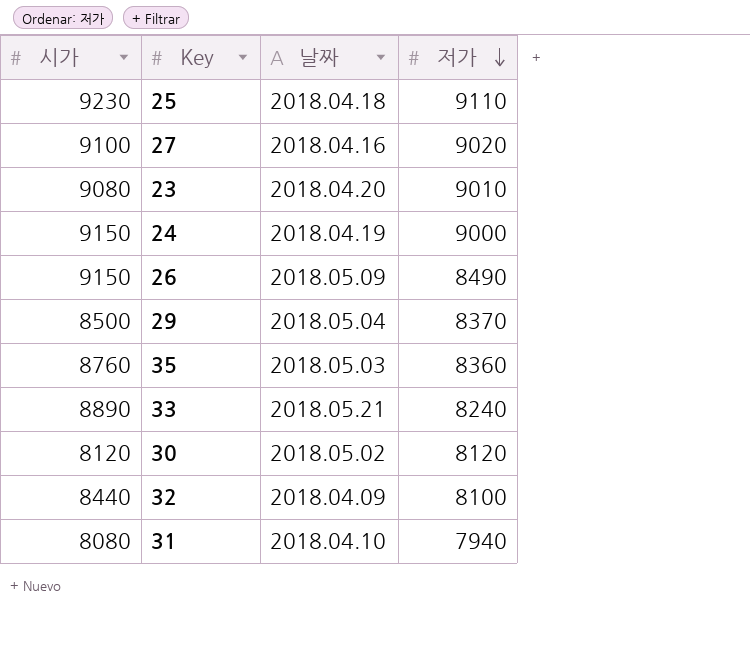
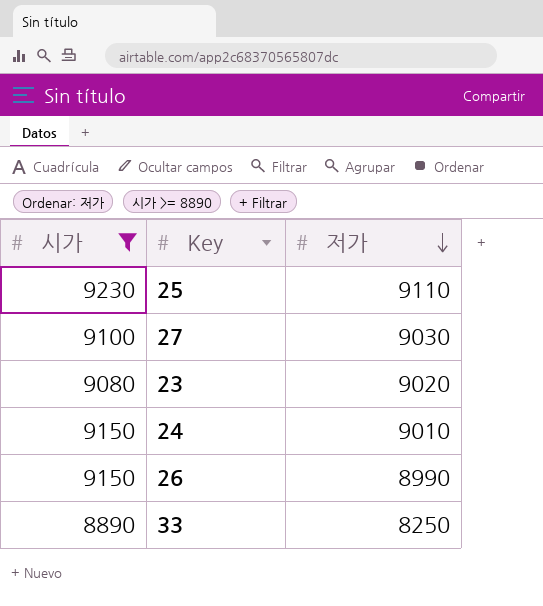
filter: none -> 시가 >= 8890
column 날짜 | position: 3 -> none
27 | 저가: 9020 -> 9030
23 | 저가: 9010 -> 9020
24 | 저가: 9000 -> 9010
26 | 저가: 8490 -> 8990
33 | 저가: 8240 -> 8250

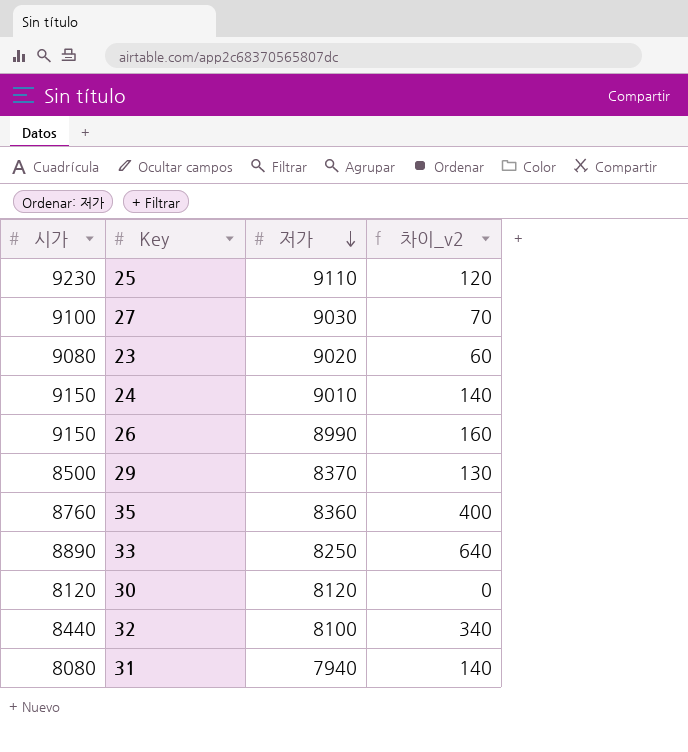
filter: 시가 >= 8890 -> none
column 차이_v2 | formula: none -> [시가] - [저가]

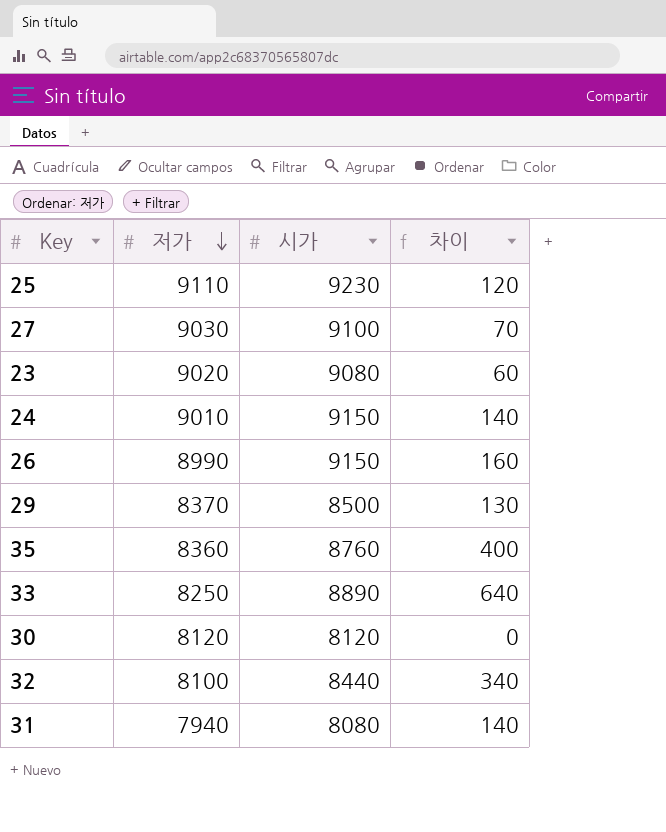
column 시가 | position: 1 -> 3
column name: 차이_v2 -> 차이

